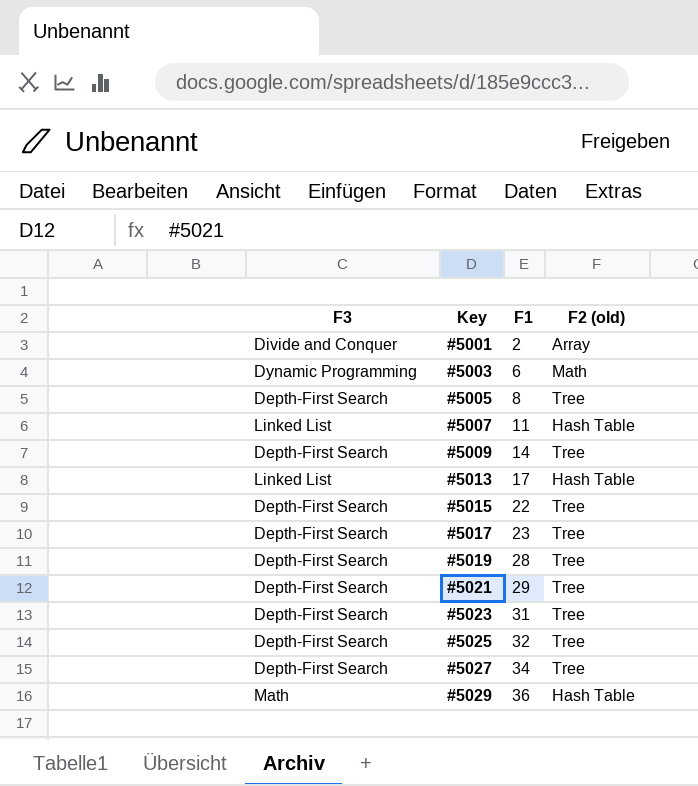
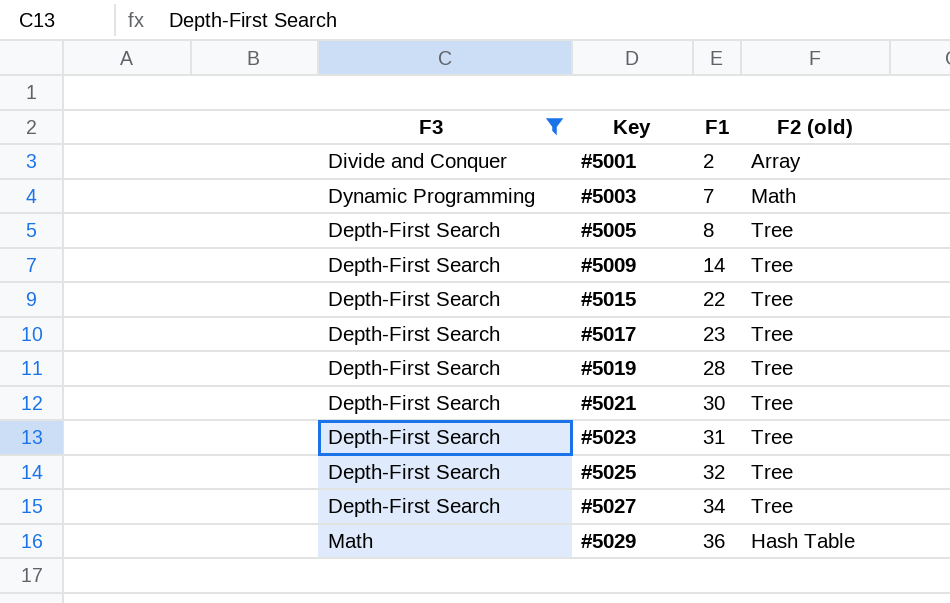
filter: none -> F3 != Linked List
#5003 | F1: 6 -> 7
#5021 | F1: 29 -> 30

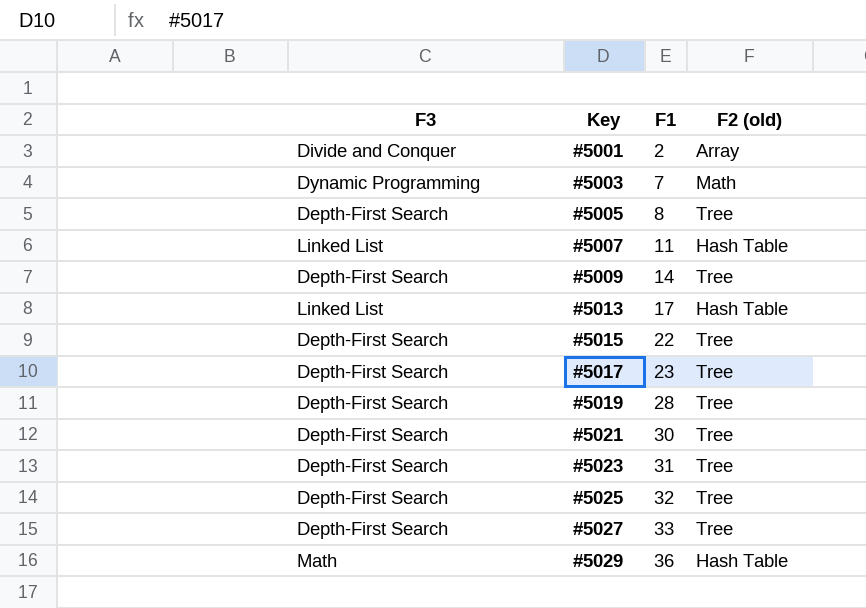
filter: F3 != Linked List -> none
#5027 | F1: 34 -> 33

